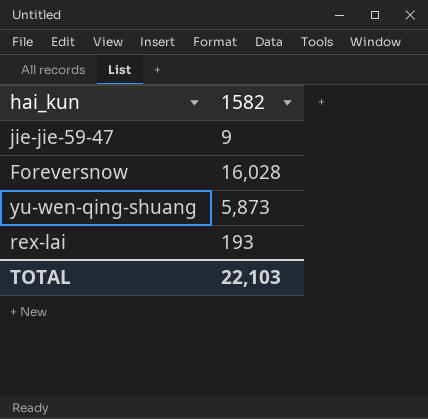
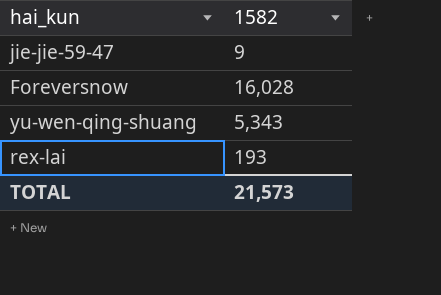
yu-wen-qing-shuang | 1582: 5,873 -> 5,343
TOTAL | 1582: 22,103 -> 21,573

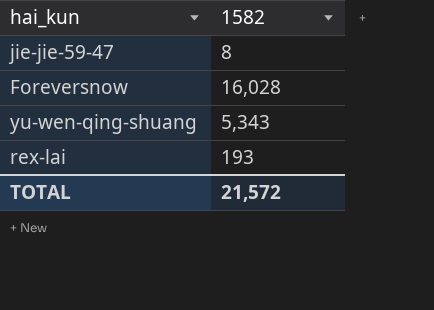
jie-jie-59-47 | 1582: 9 -> 8
TOTAL | 1582: 21,573 -> 21,572

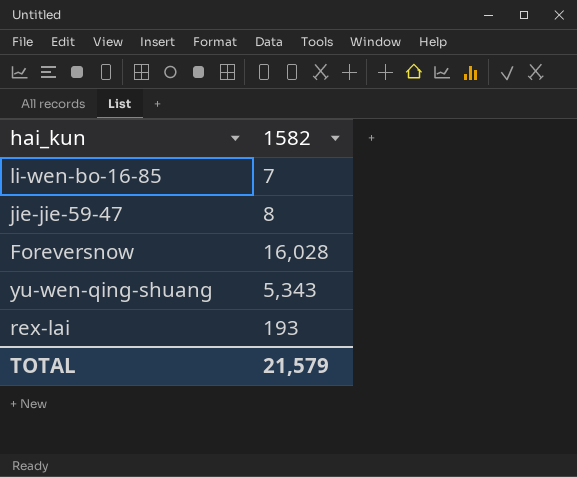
row li-wen-bo-16-85: none -> 7
TOTAL | 1582: 21,572 -> 21,579

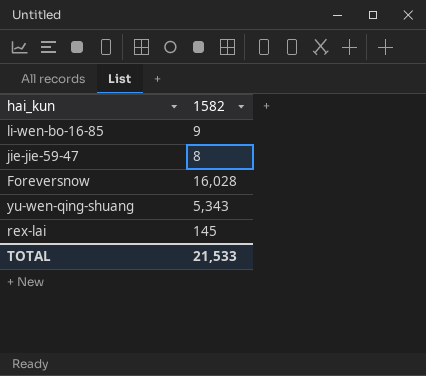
li-wen-bo-16-85 | 1582: 7 -> 9
rex-lai | 1582: 193 -> 145
TOTAL | 1582: 21,579 -> 21,533

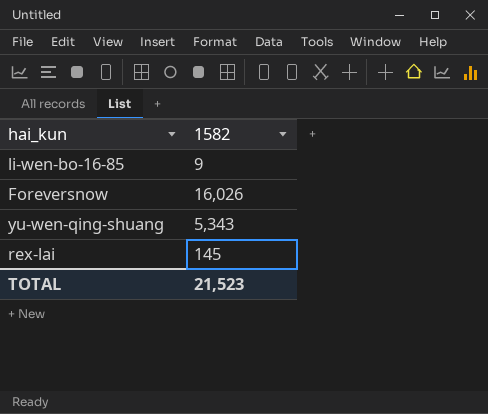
row jie-jie-59-47: 8 -> none
Foreversnow | 1582: 16,028 -> 16,026
TOTAL | 1582: 21,533 -> 21,523

